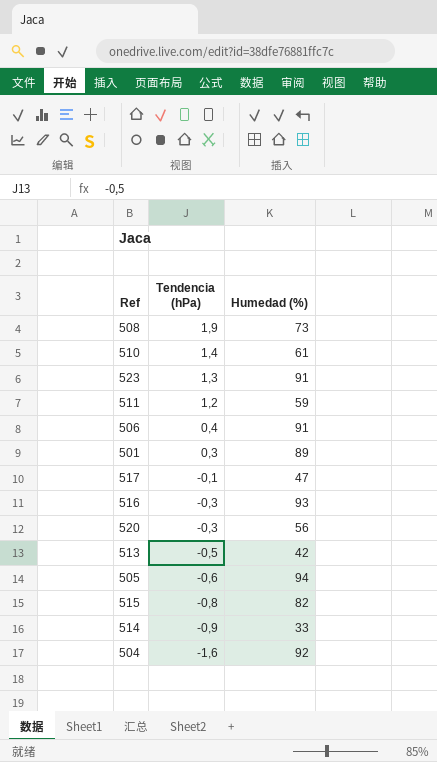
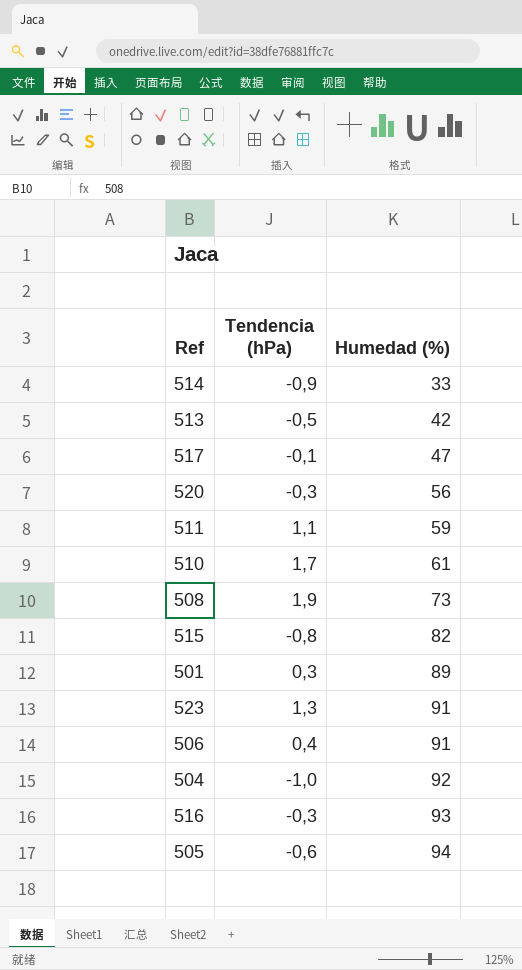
row order: Tendencia (hPa) descending -> Humedad (%) ascending
511 | Tendencia (hPa): 1,2 -> 1,1
510 | Tendencia (hPa): 1,4 -> 1,7
504 | Tendencia (hPa): -1,6 -> -1,0

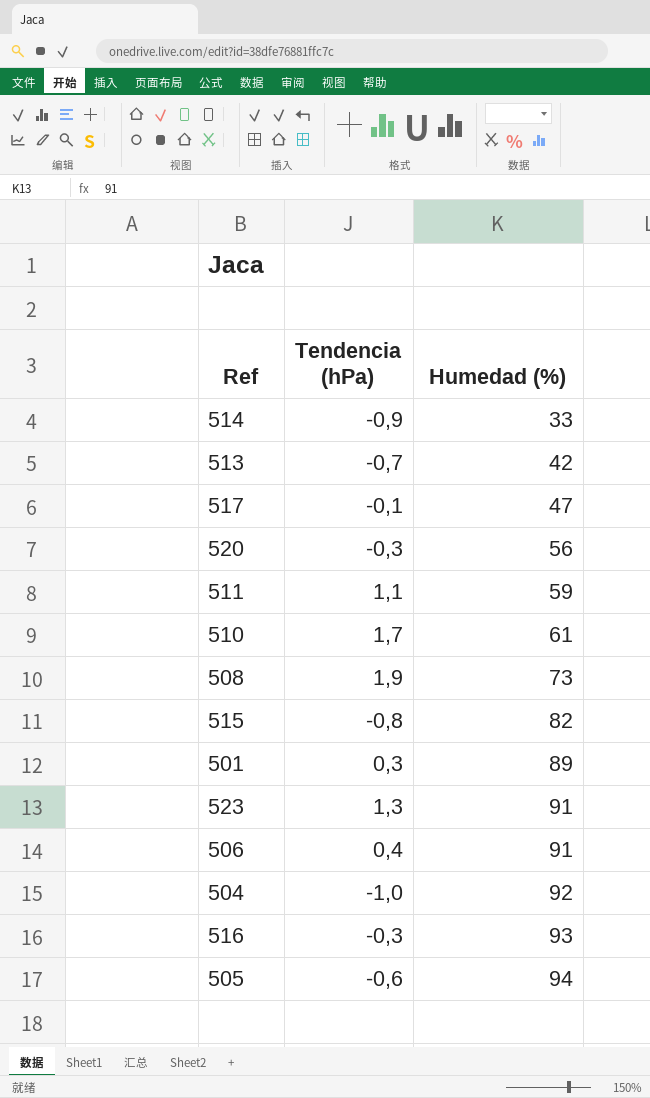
513 | Tendencia (hPa): -0,5 -> -0,7

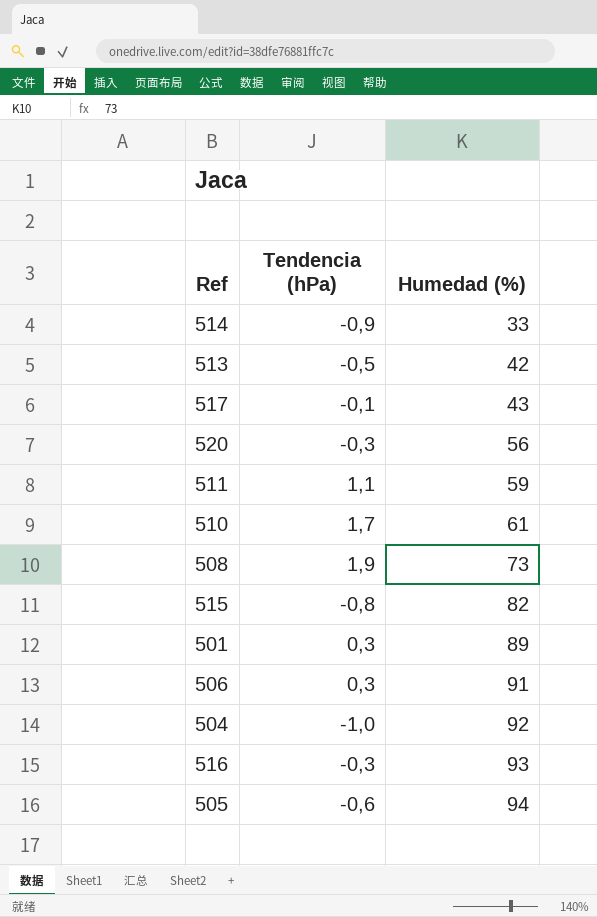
row 523: 1,3 | 91 -> none
513 | Tendencia (hPa): -0,7 -> -0,5
517 | Humedad (%): 47 -> 43
506 | Tendencia (hPa): 0,4 -> 0,3

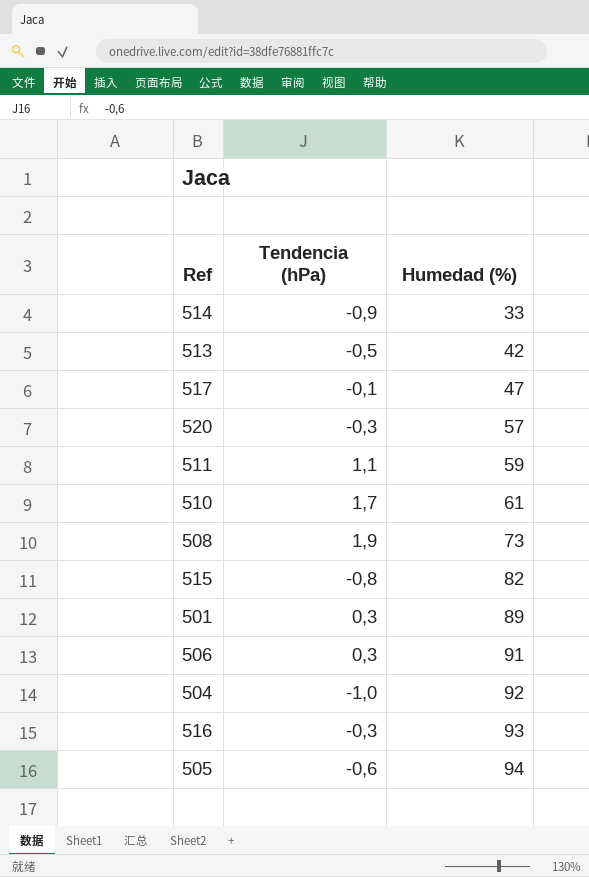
517 | Humedad (%): 43 -> 47
520 | Humedad (%): 56 -> 57

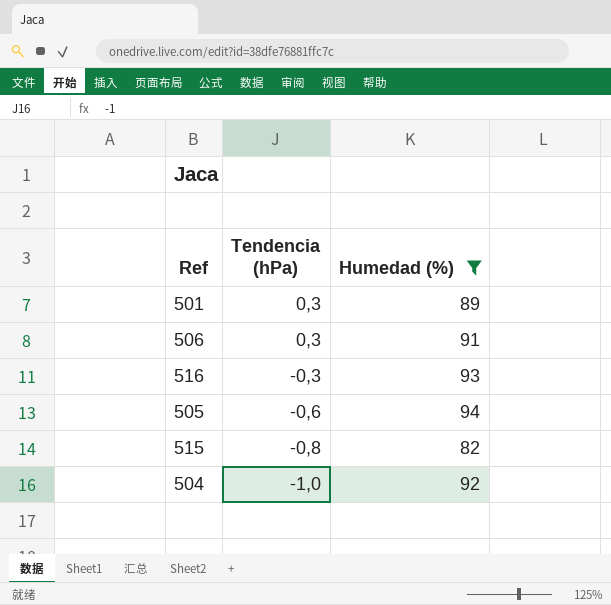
filter: none -> Humedad (%) >= 82
row order: Humedad (%) ascending -> Tendencia (hPa) descending

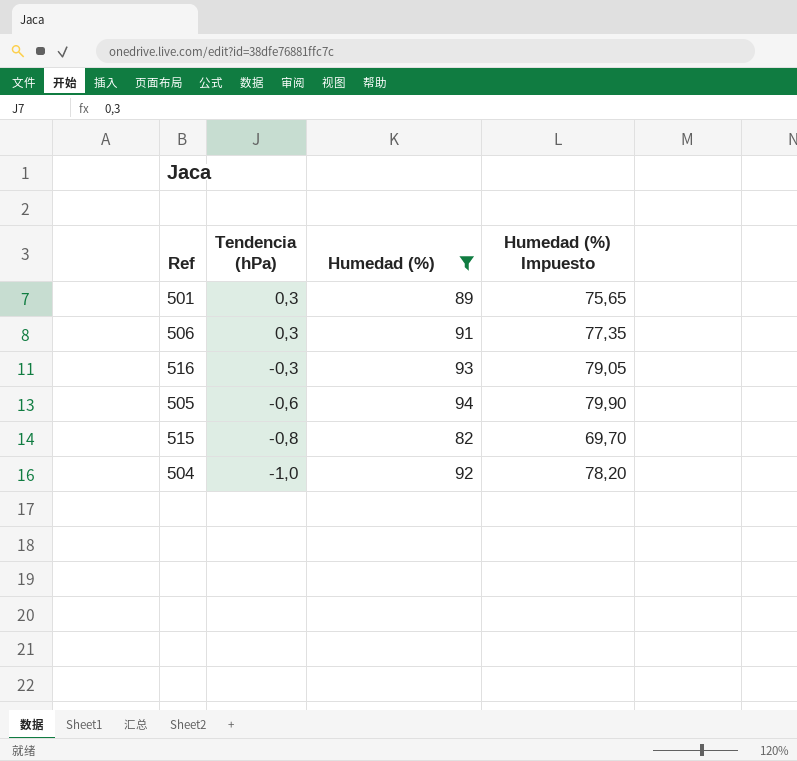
column Humedad (%) Impuesto | formula: none -> [Humedad (%)] * 0,85

